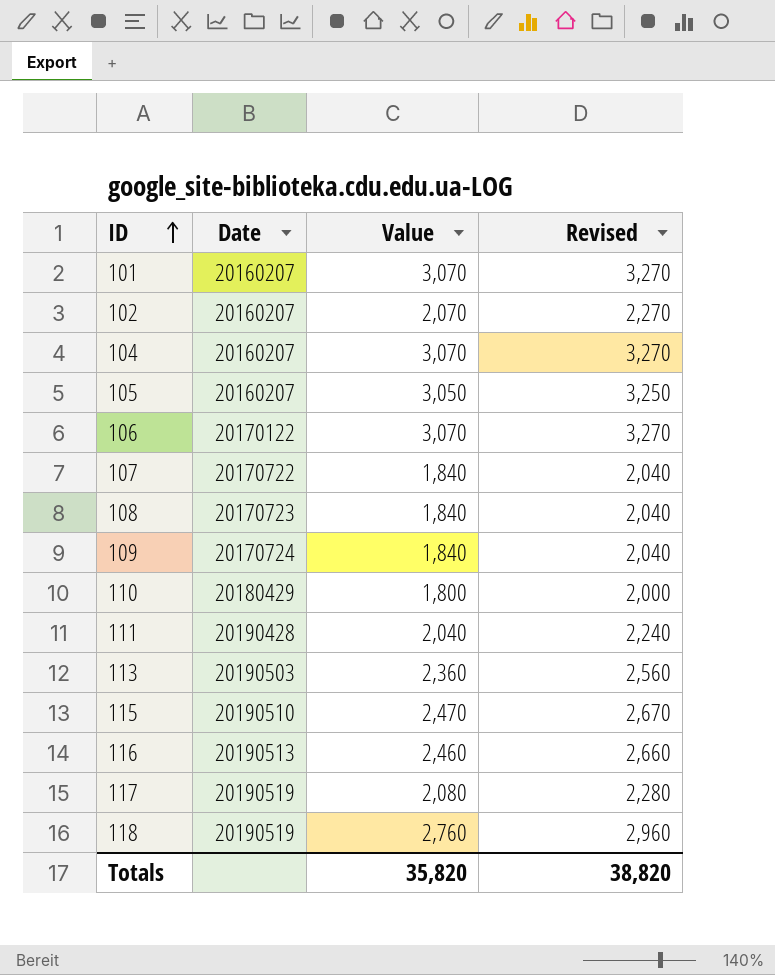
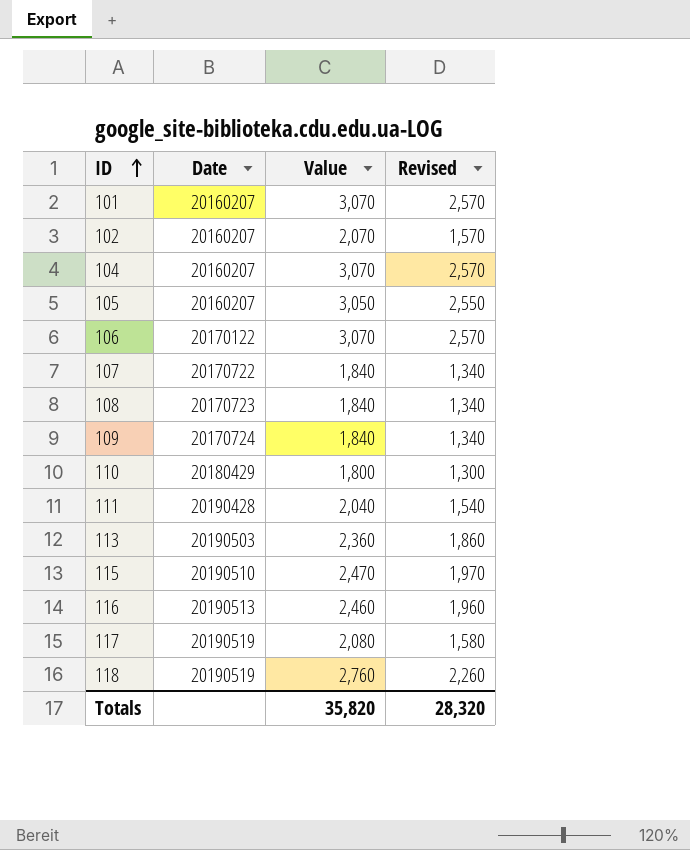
column Revised | formula: [Value] + 200 -> [Value] - 500
Totals | Revised: 38,820 -> 28,320

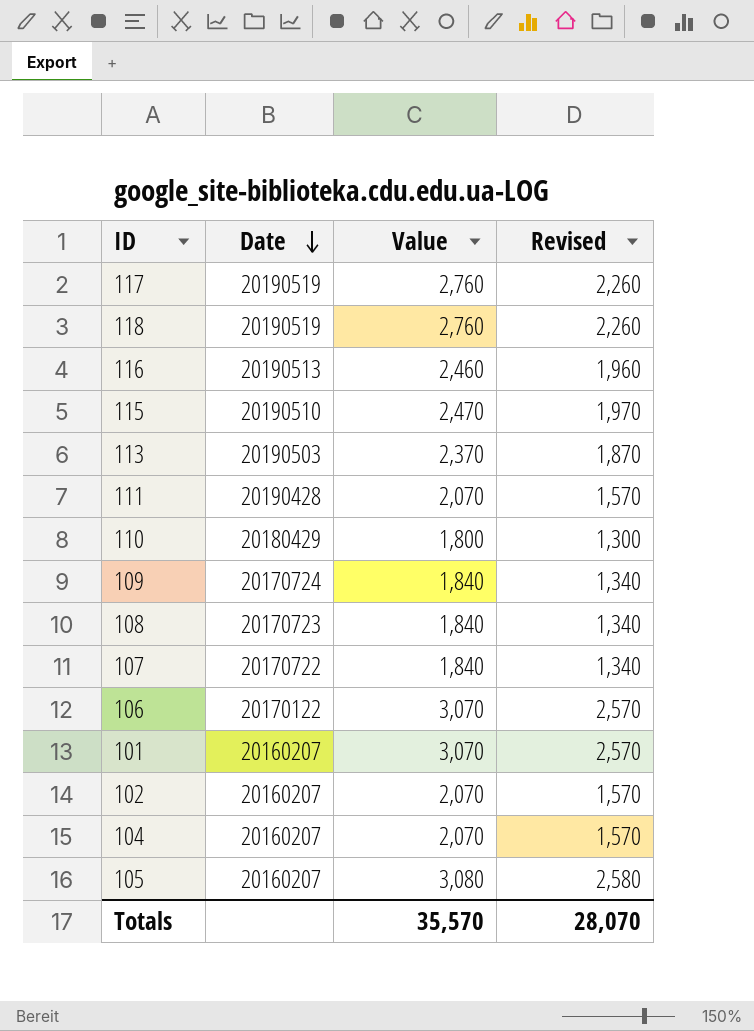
row order: ID ascending -> Date descending
117 | Value: 2,080 -> 2,760
117 | Revised: 1,580 -> 2,260
113 | Value: 2,360 -> 2,370
113 | Revised: 1,860 -> 1,870
111 | Value: 2,040 -> 2,070
111 | Revised: 1,540 -> 1,570
104 | Value: 3,070 -> 2,070
104 | Revised: 2,570 -> 1,570
105 | Value: 3,050 -> 3,080
105 | Revised: 2,550 -> 2,580
Totals | Value: 35,820 -> 35,570
Totals | Revised: 28,320 -> 28,070

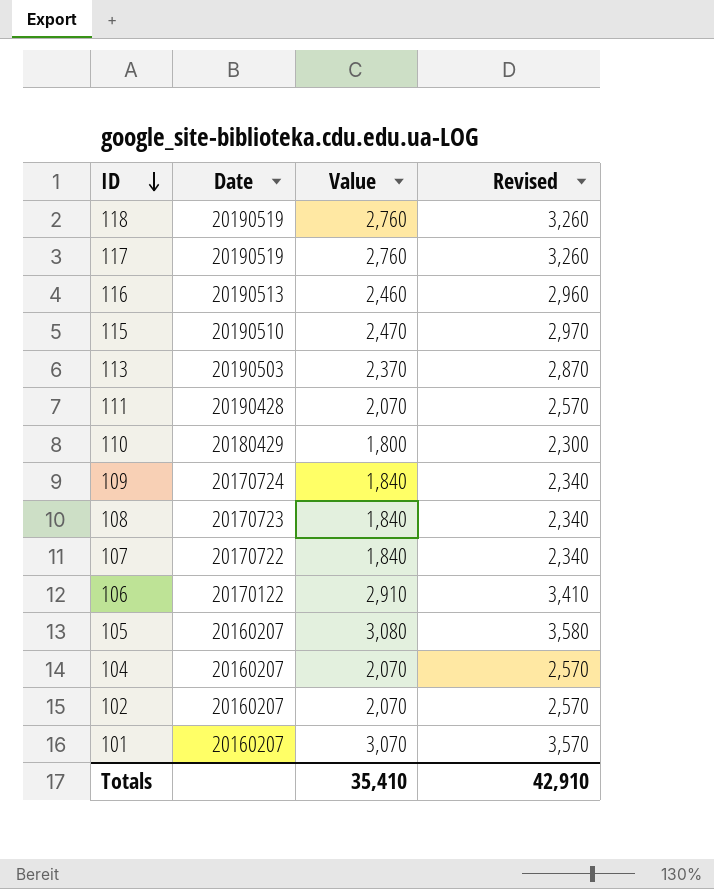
row order: Date descending -> ID descending
column Revised | formula: [Value] - 500 -> [Value] + 500
106 | Value: 3,070 -> 2,910
Totals | Value: 35,570 -> 35,410
Totals | Revised: 28,070 -> 42,910

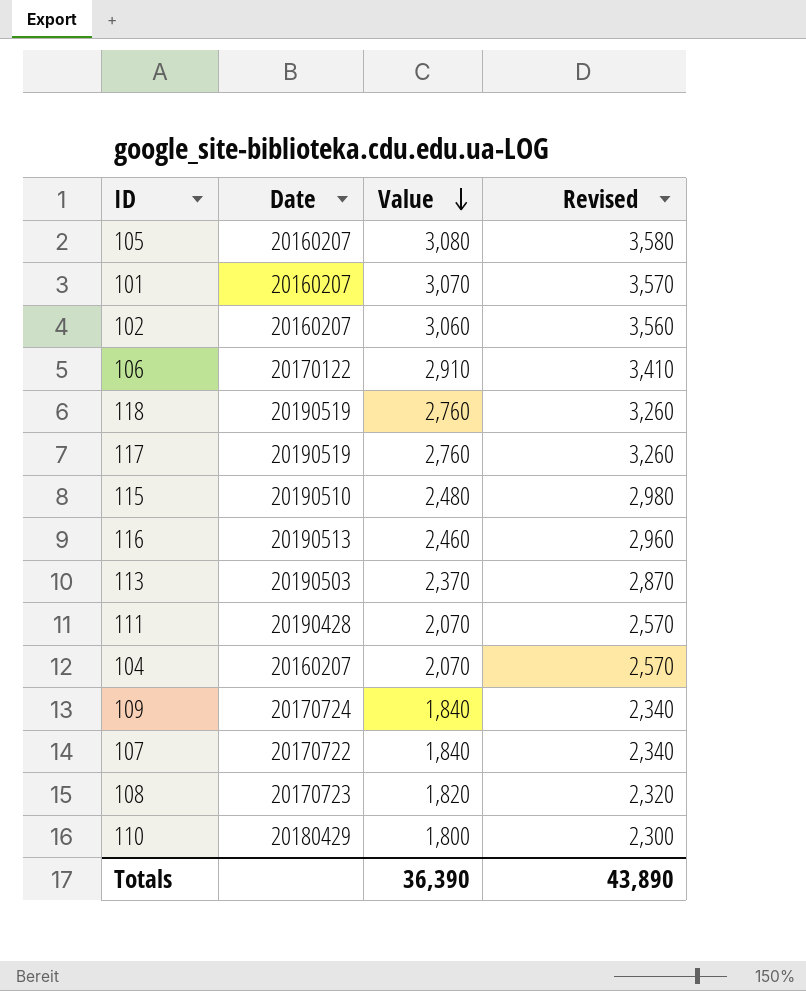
row order: ID descending -> Value descending
102 | Value: 2,070 -> 3,060
102 | Revised: 2,570 -> 3,560
115 | Value: 2,470 -> 2,480
115 | Revised: 2,970 -> 2,980
108 | Value: 1,840 -> 1,820
108 | Revised: 2,340 -> 2,320
Totals | Value: 35,410 -> 36,390
Totals | Revised: 42,910 -> 43,890

